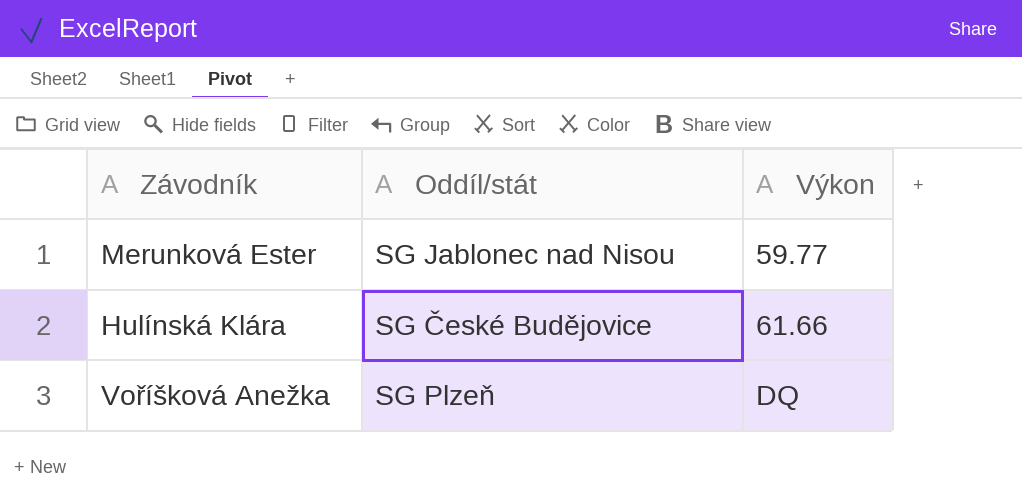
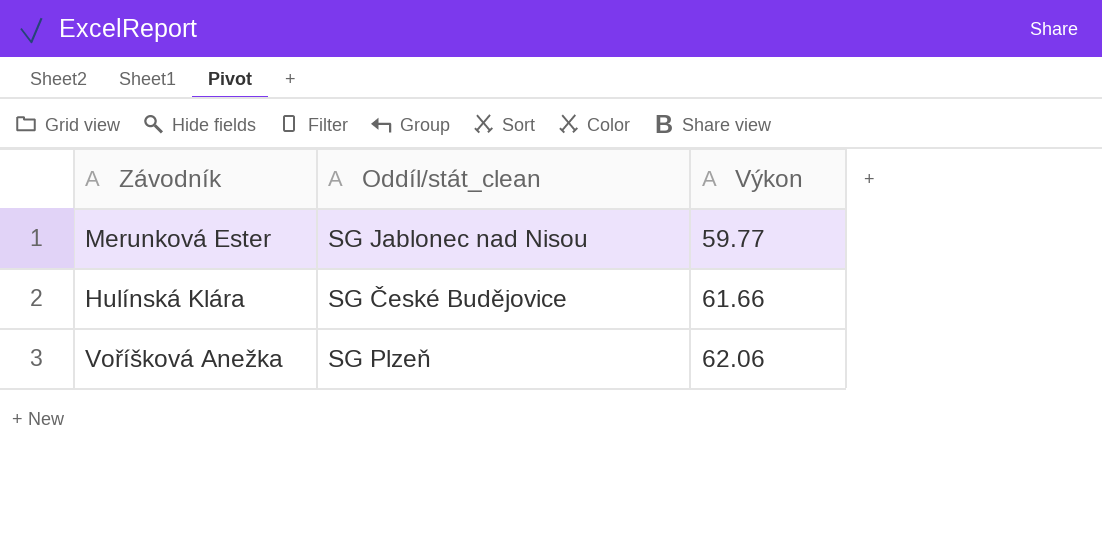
column name: Oddíl/stát -> Oddíl/stát_clean
Voříšková Anežka | Výkon: DQ -> 62.06

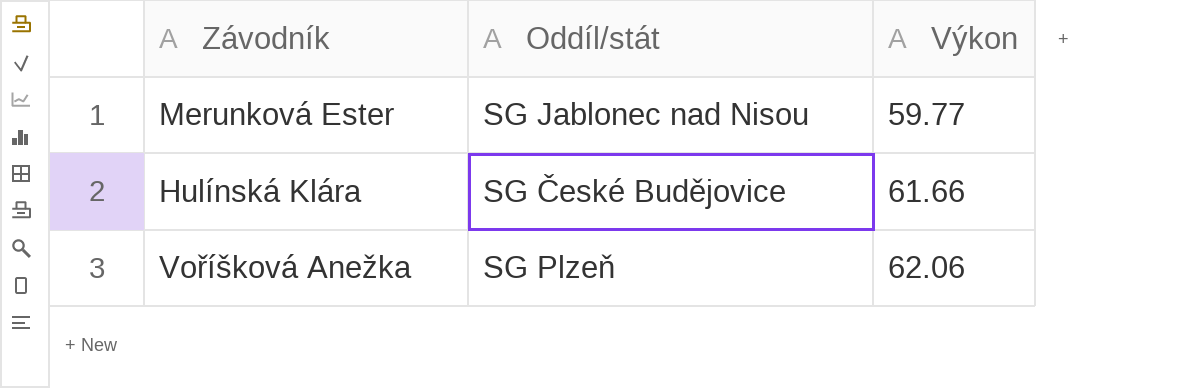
column name: Oddíl/stát_clean -> Oddíl/stát

